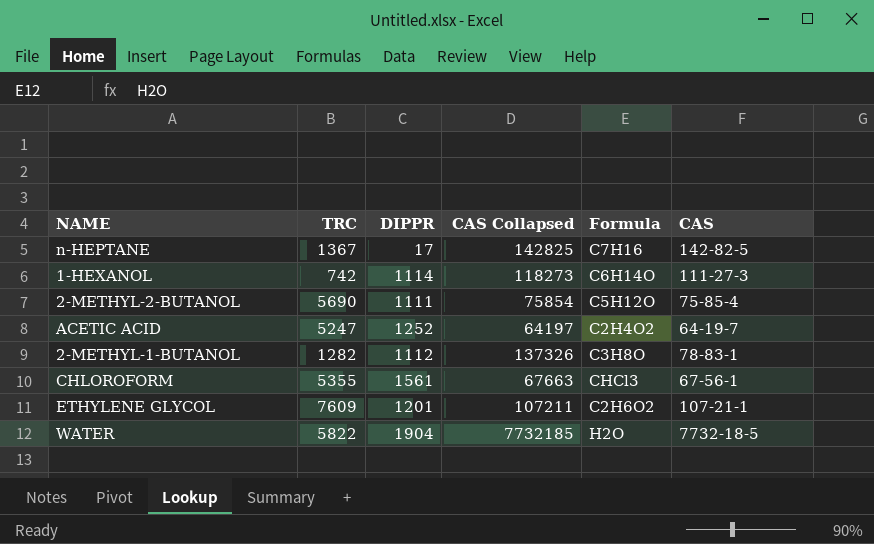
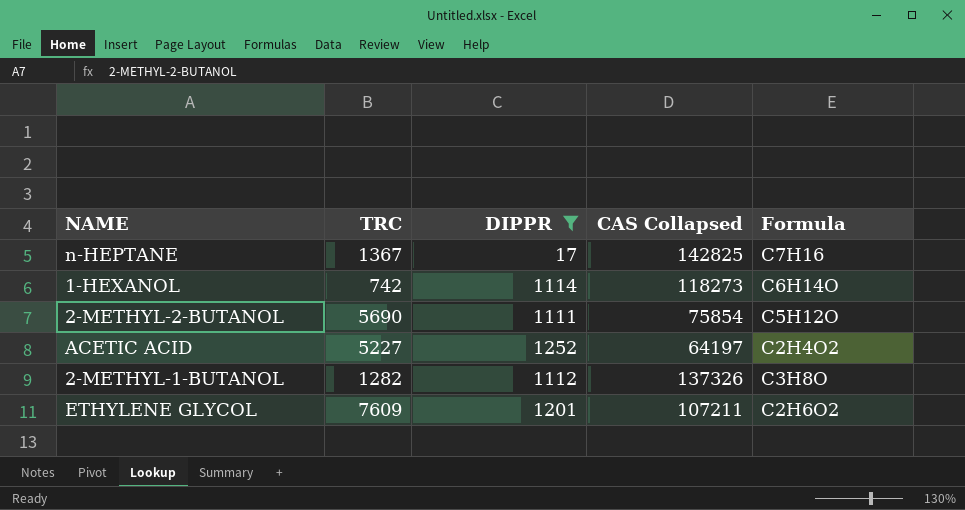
filter: none -> DIPPR <= 1252
column CAS | position: 6 -> none
ACETIC ACID | TRC: 5247 -> 5227

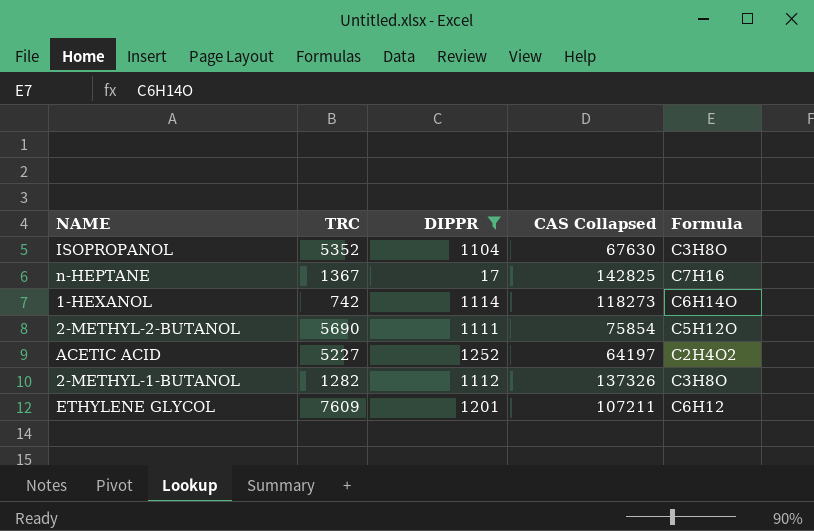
row ISOPROPANOL: none -> 5352 | 1104 | 67630 | C3H8O
ETHYLENE GLYCOL | Formula: C2H6O2 -> C6H12

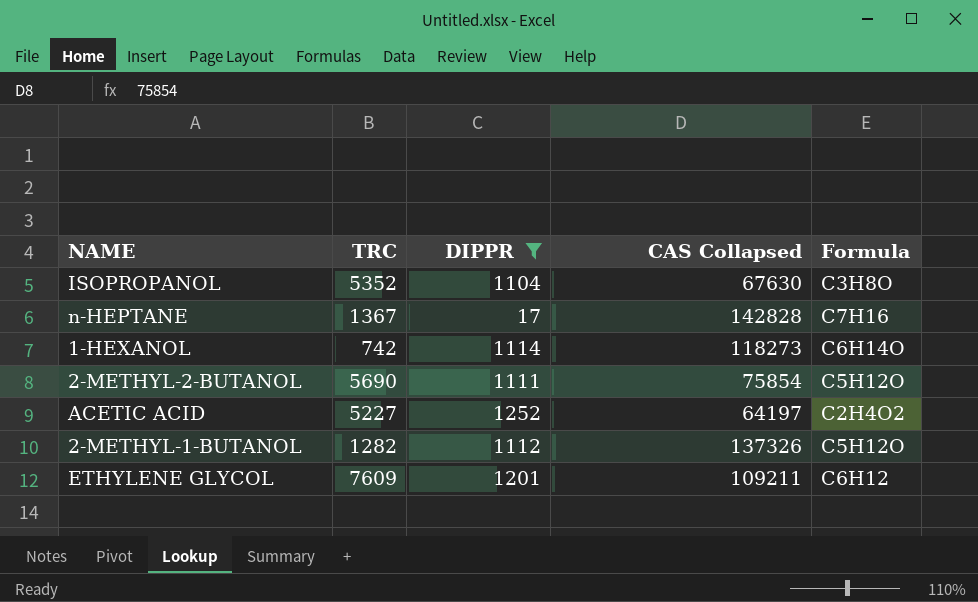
n-HEPTANE | CAS Collapsed: 142825 -> 142828
2-METHYL-1-BUTANOL | Formula: C3H8O -> C5H12O
ETHYLENE GLYCOL | CAS Collapsed: 107211 -> 109211

